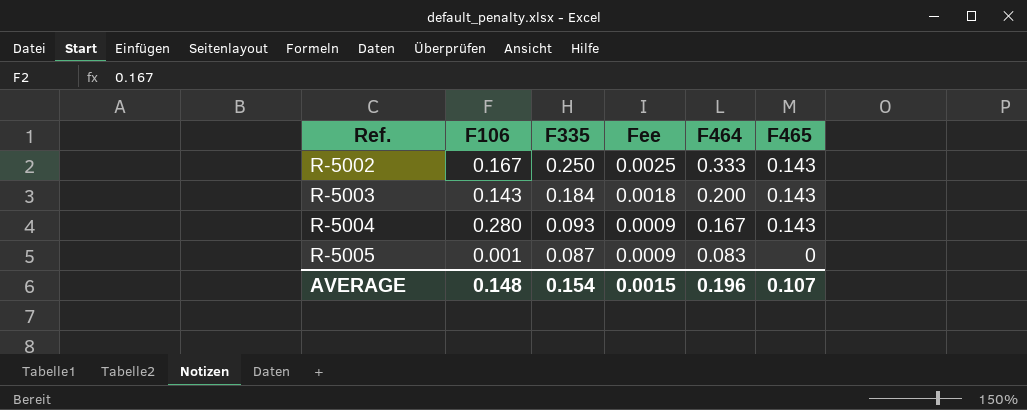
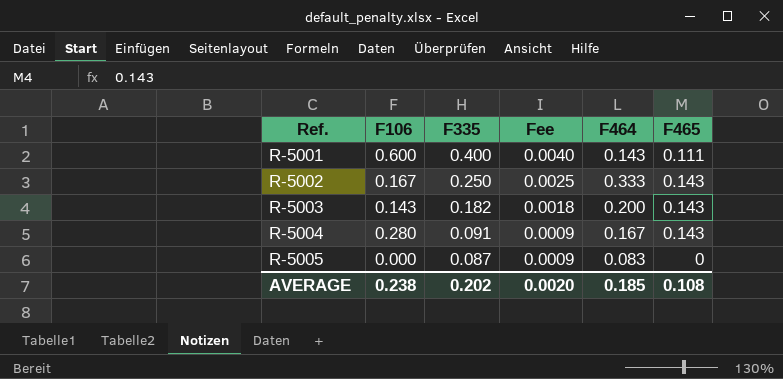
row R-5001: none -> 0.600 | 0.400 | 0.0040 | 0.143 | 0.111
R-5003 | F335: 0.184 -> 0.182
R-5004 | F335: 0.093 -> 0.091
R-5005 | F106: 0.001 -> 0.000
AVERAGE | F106: 0.148 -> 0.238
AVERAGE | F335: 0.154 -> 0.202
AVERAGE | Fee: 0.0015 -> 0.0020
AVERAGE | F464: 0.196 -> 0.185
AVERAGE | F465: 0.107 -> 0.108

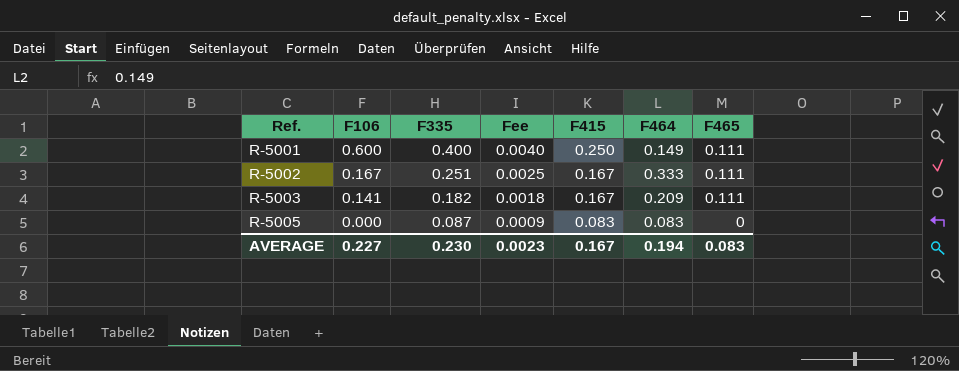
column F415 | position: none -> 5
row R-5004: 0.280 | 0.091 | 0.0009 | 0.167 | 0.143 -> none
R-5001 | F464: 0.143 -> 0.149
R-5002 | F335: 0.250 -> 0.251
R-5002 | F465: 0.143 -> 0.111
R-5003 | F106: 0.143 -> 0.141
R-5003 | F464: 0.200 -> 0.209
R-5003 | F465: 0.143 -> 0.111
AVERAGE | F106: 0.238 -> 0.227
AVERAGE | F335: 0.202 -> 0.230
AVERAGE | Fee: 0.0020 -> 0.0023
AVERAGE | F464: 0.185 -> 0.194
AVERAGE | F465: 0.108 -> 0.083

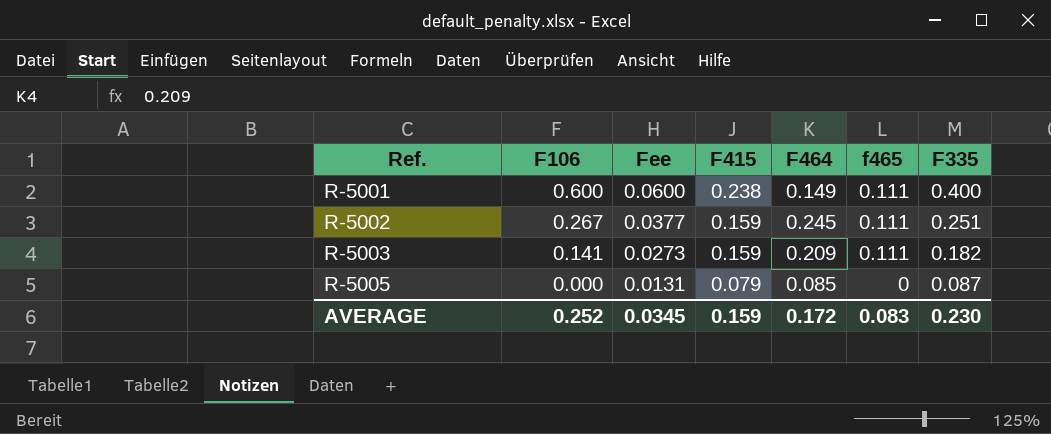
column Fee | formula: [F335] * 0.01 -> [F335] * 0.15
column name: F465 -> f465
column F335 | position: 3 -> 7
R-5001 | F415: 0.250 -> 0.238
R-5002 | F106: 0.167 -> 0.267
R-5002 | F415: 0.167 -> 0.159
R-5002 | F464: 0.333 -> 0.245
R-5003 | F415: 0.167 -> 0.159
R-5005 | F415: 0.083 -> 0.079
R-5005 | F464: 0.083 -> 0.085
AVERAGE | F106: 0.227 -> 0.252
AVERAGE | Fee: 0.0023 -> 0.0345
AVERAGE | F415: 0.167 -> 0.159
AVERAGE | F464: 0.194 -> 0.172

